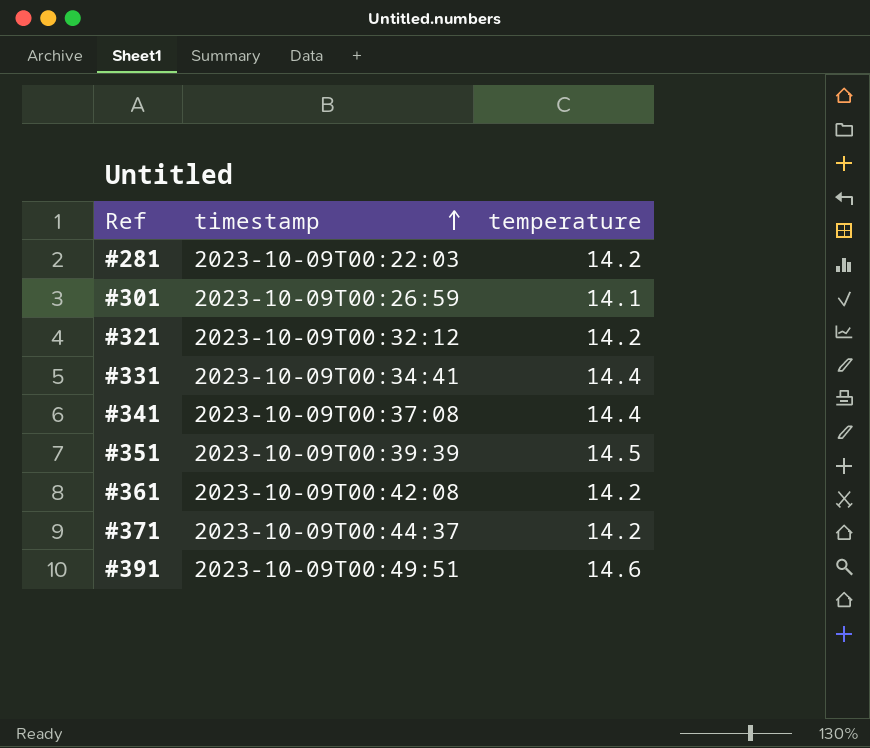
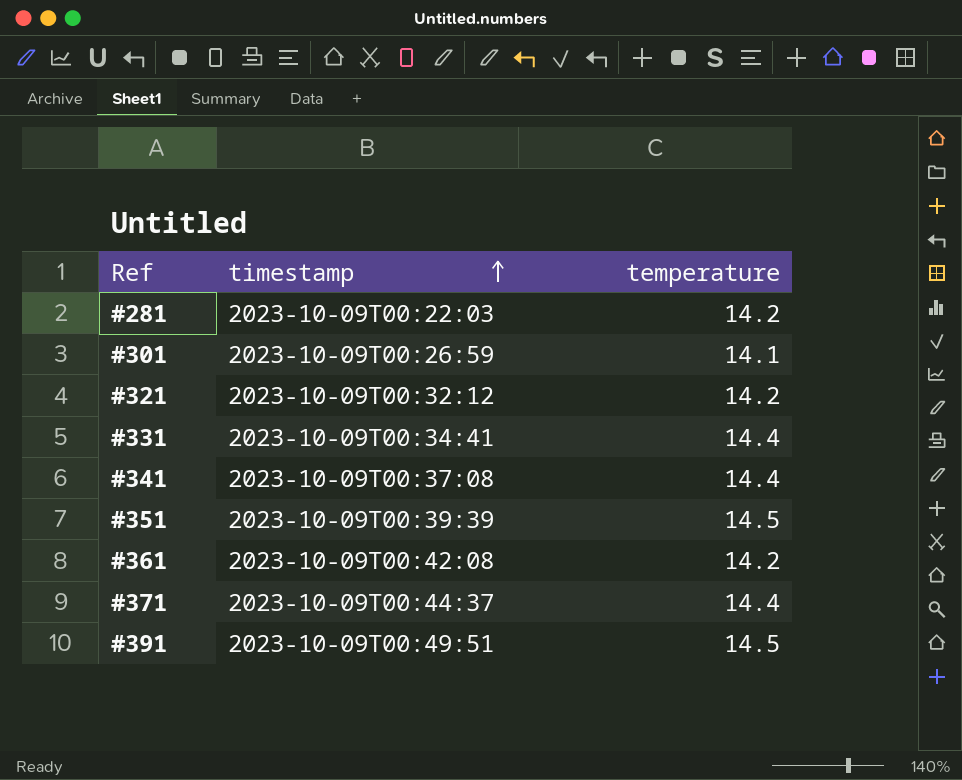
#371 | temperature: 14.2 -> 14.4
#391 | temperature: 14.6 -> 14.5

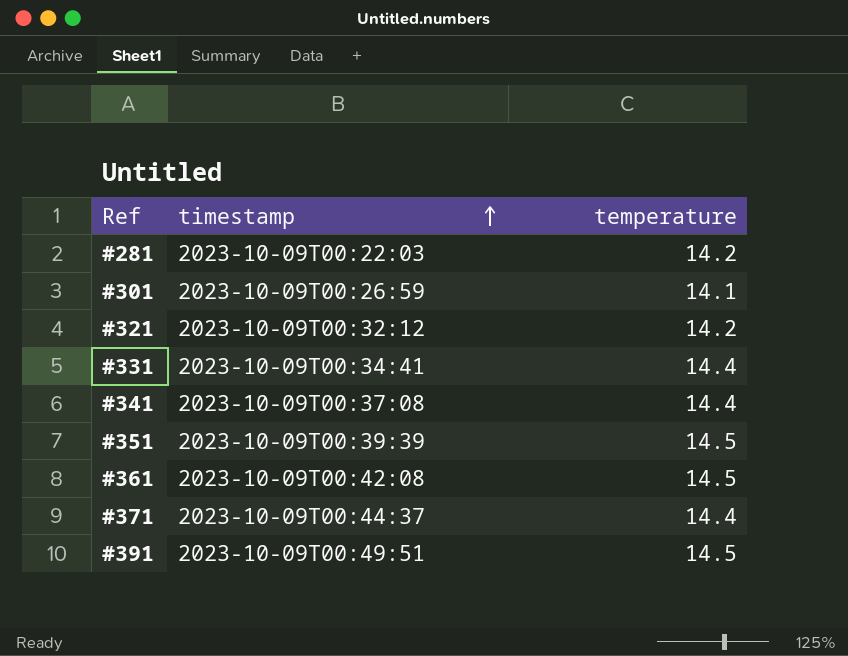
#361 | temperature: 14.2 -> 14.5

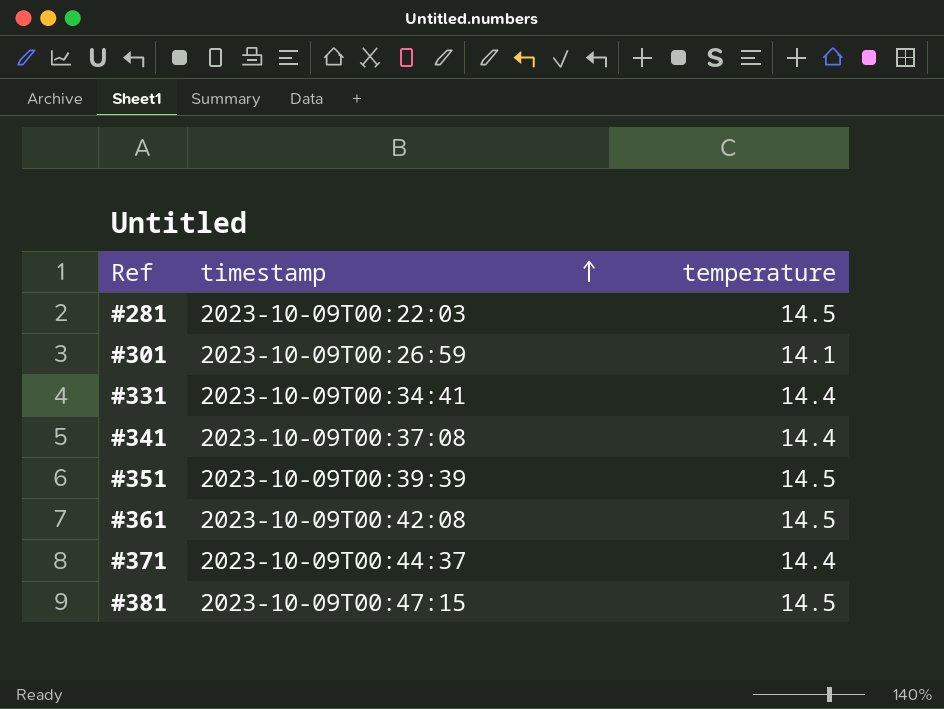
row #321: 2023-10-09T00:32:12 | 14.2 -> none
row #391: 2023-10-09T00:49:51 | 14.5 -> none
#281 | temperature: 14.2 -> 14.5
row #381: none -> 2023-10-09T00:47:15 | 14.5

